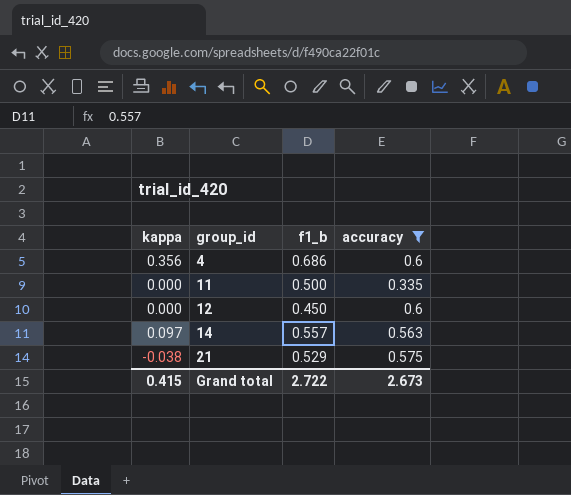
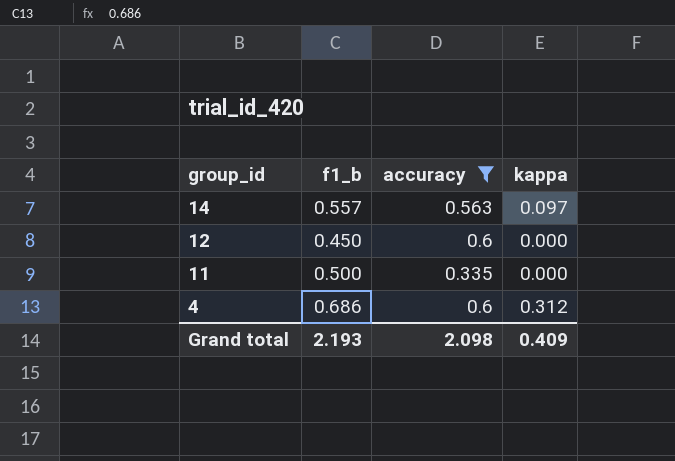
row order: group_id ascending -> group_id descending
column kappa | position: 1 -> 4
row 21: -0.038 | 0.529 | 0.575 -> none
4 | kappa: 0.356 -> 0.312
Grand total | f1_b: 2.722 -> 2.193
Grand total | accuracy: 2.673 -> 2.098
Grand total | kappa: 0.415 -> 0.409

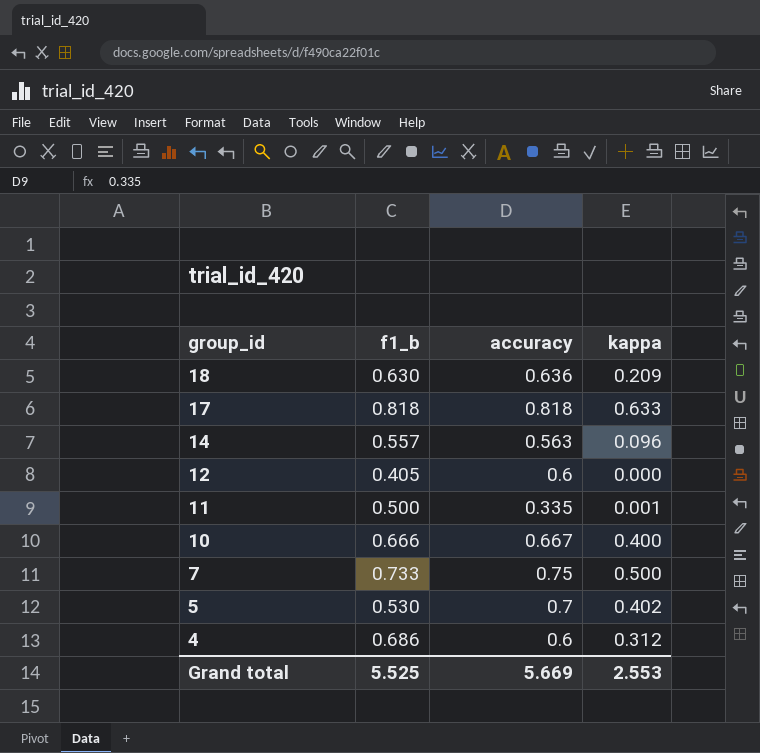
filter: accuracy <= 0.6 -> none
14 | kappa: 0.097 -> 0.096
12 | f1_b: 0.450 -> 0.405
11 | kappa: 0.000 -> 0.001
Grand total | f1_b: 2.193 -> 5.525
Grand total | accuracy: 2.098 -> 5.669
Grand total | kappa: 0.409 -> 2.553

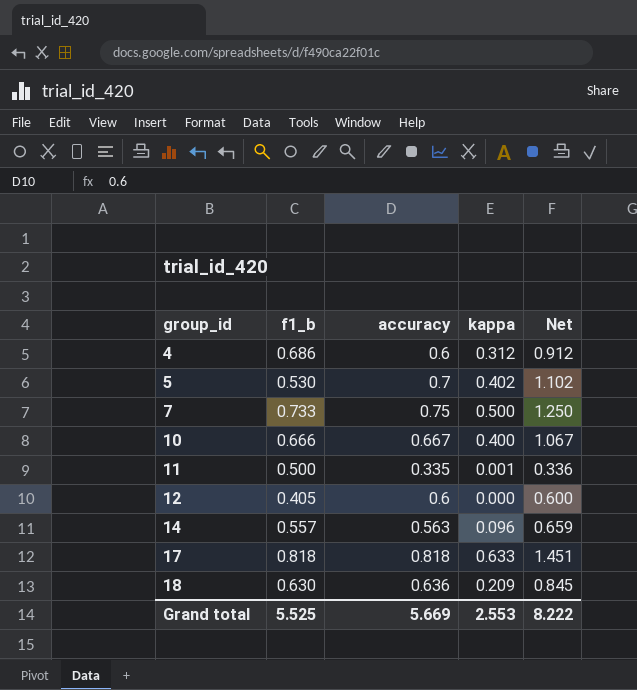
row order: group_id descending -> group_id ascending
column Net | formula: none -> [accuracy] + [kappa]

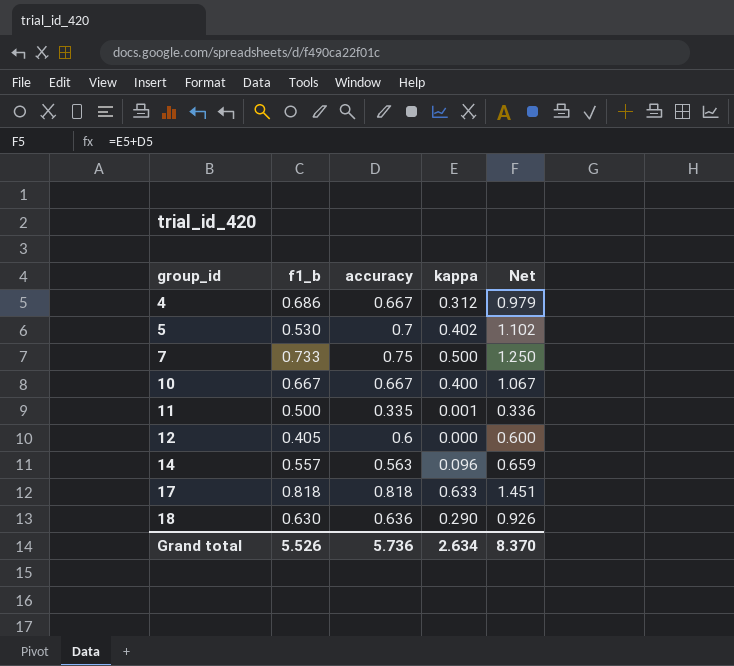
4 | accuracy: 0.6 -> 0.667
4 | Net: 0.912 -> 0.979
10 | f1_b: 0.666 -> 0.667
18 | kappa: 0.209 -> 0.290
18 | Net: 0.845 -> 0.926
Grand total | f1_b: 5.525 -> 5.526
Grand total | accuracy: 5.669 -> 5.736
Grand total | kappa: 2.553 -> 2.634
Grand total | Net: 8.222 -> 8.370

